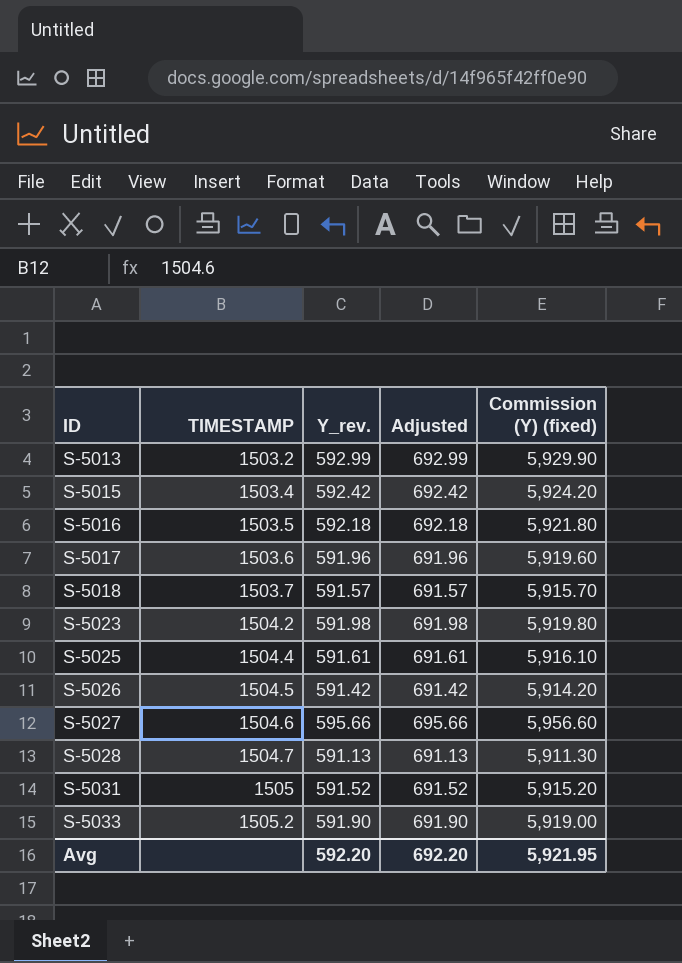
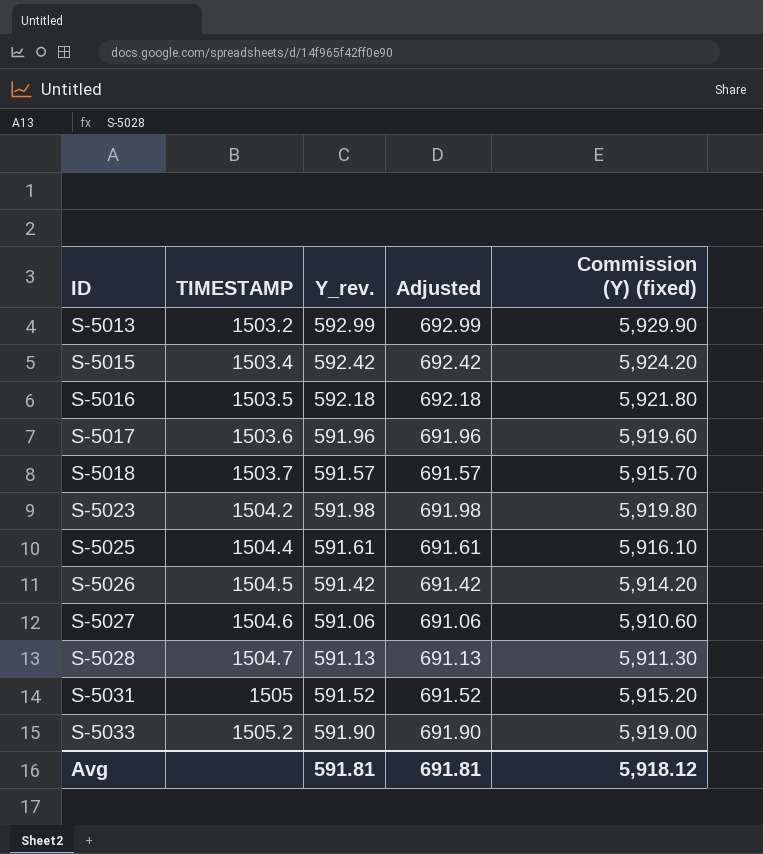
S-5027 | Y_rev.: 595.66 -> 591.06
S-5027 | Adjusted: 695.66 -> 691.06
S-5027 | Commission (Y) (fixed): 5,956.60 -> 5,910.60
Avg | Y_rev.: 592.20 -> 591.81
Avg | Adjusted: 692.20 -> 691.81
Avg | Commission (Y) (fixed): 5,921.95 -> 5,918.12

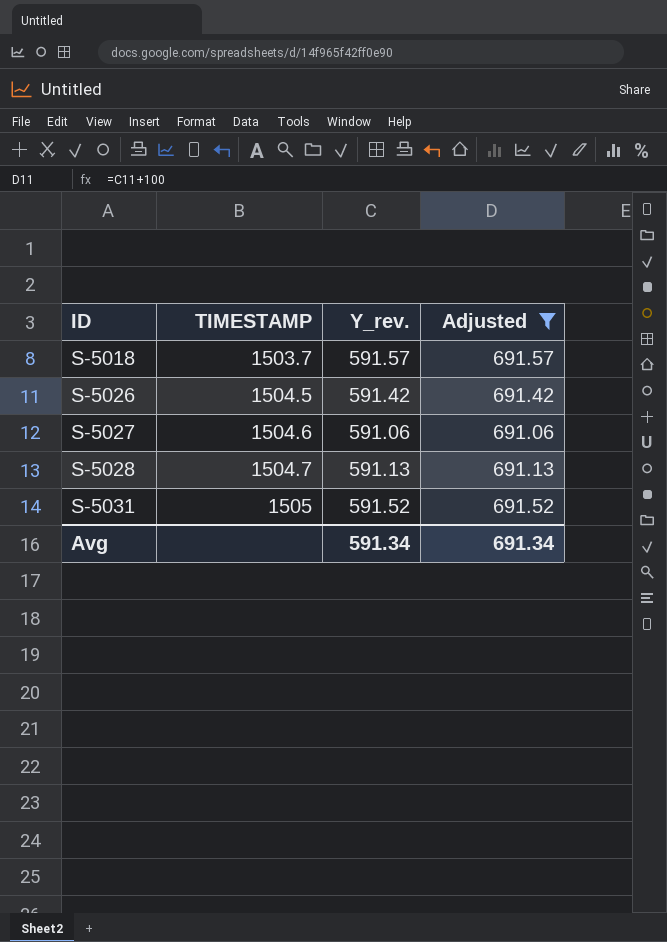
filter: none -> Adjusted <= 691.57
column Commission (Y) (fixed) | formula: [Y_rev.] * 10 -> none
Avg | Y_rev.: 591.81 -> 591.34
Avg | Adjusted: 691.81 -> 691.34

